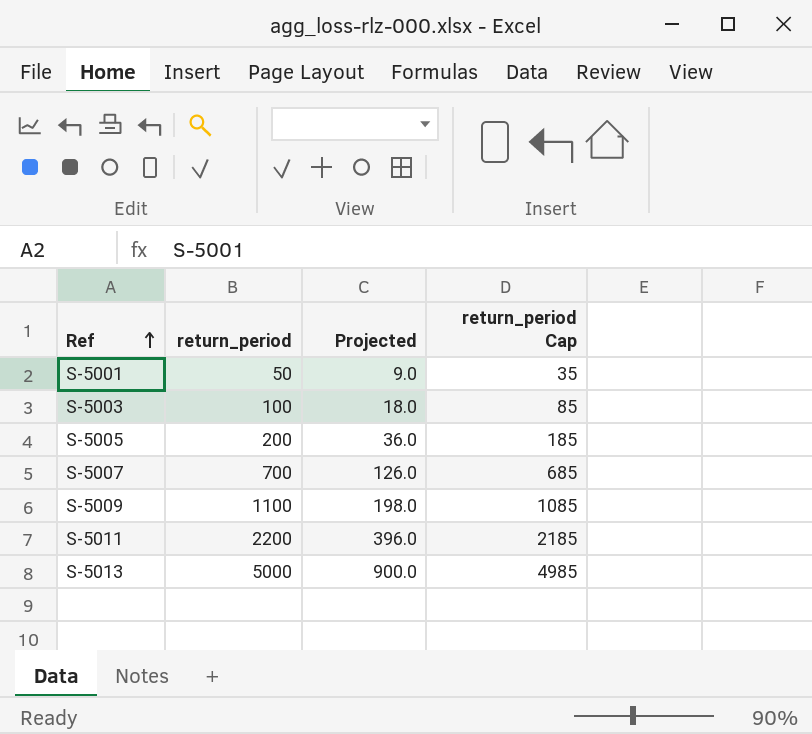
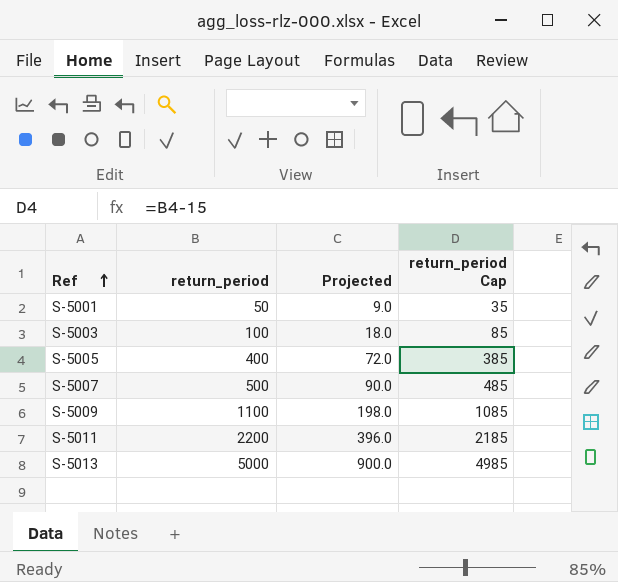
S-5005 | return_period: 200 -> 400
S-5005 | Projected: 36.0 -> 72.0
S-5005 | return_period Cap: 185 -> 385
S-5007 | return_period: 700 -> 500
S-5007 | Projected: 126.0 -> 90.0
S-5007 | return_period Cap: 685 -> 485

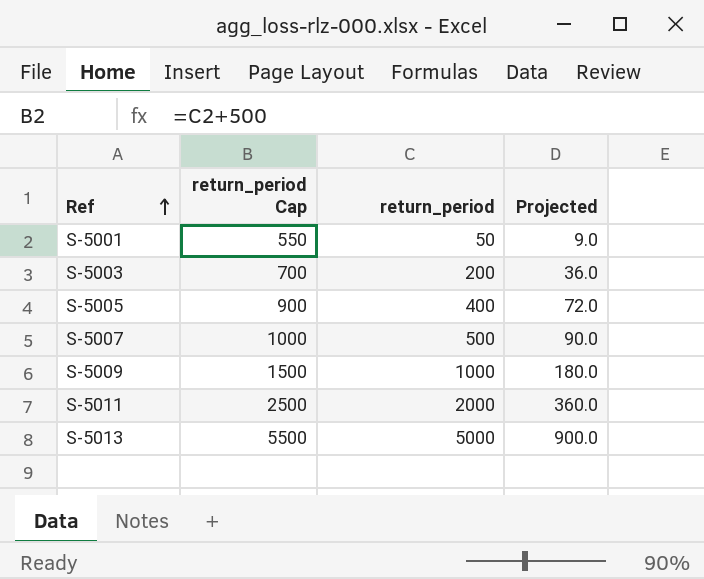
column return_period Cap | formula: [return_period] - 15 -> [return_period] + 500
column return_period Cap | position: 4 -> 2
S-5003 | return_period: 100 -> 200
S-5003 | Projected: 18.0 -> 36.0
S-5009 | return_period: 1100 -> 1000
S-5009 | Projected: 198.0 -> 180.0
S-5011 | return_period: 2200 -> 2000
S-5011 | Projected: 396.0 -> 360.0

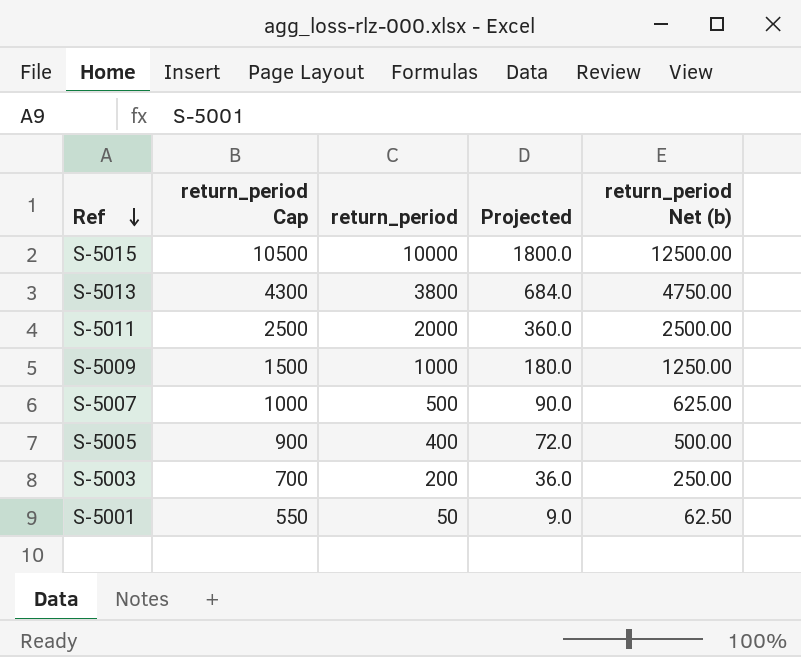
row order: Ref ascending -> Ref descending
column return_period Net (b) | formula: none -> [return_period] * 1.25
row S-5015: none -> 10500 | 10000 | 1800.0 | 12500.00
S-5013 | return_period Cap: 5500 -> 4300
S-5013 | return_period: 5000 -> 3800
S-5013 | Projected: 900.0 -> 684.0

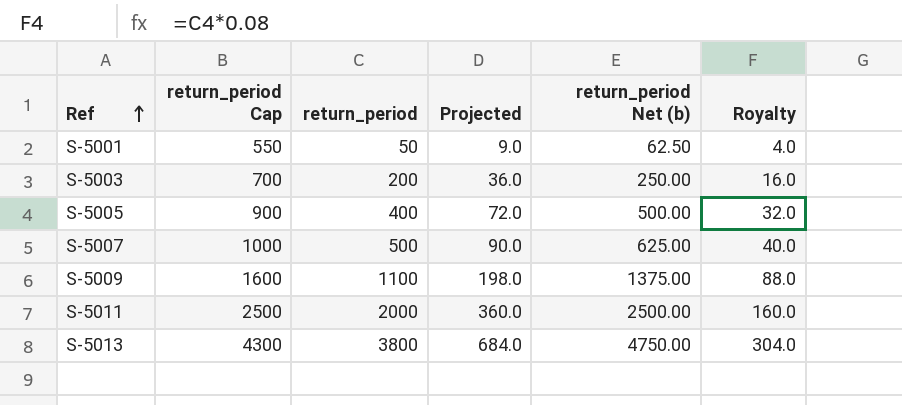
row order: Ref descending -> Ref ascending
column Royalty | formula: none -> [return_period] * 0.08
row S-5015: 10500 | 10000 | 1800.0 | 12500.00 -> none
S-5009 | return_period Cap: 1500 -> 1600
S-5009 | return_period: 1000 -> 1100
S-5009 | Projected: 180.0 -> 198.0
S-5009 | return_period Net (b): 1250.00 -> 1375.00

